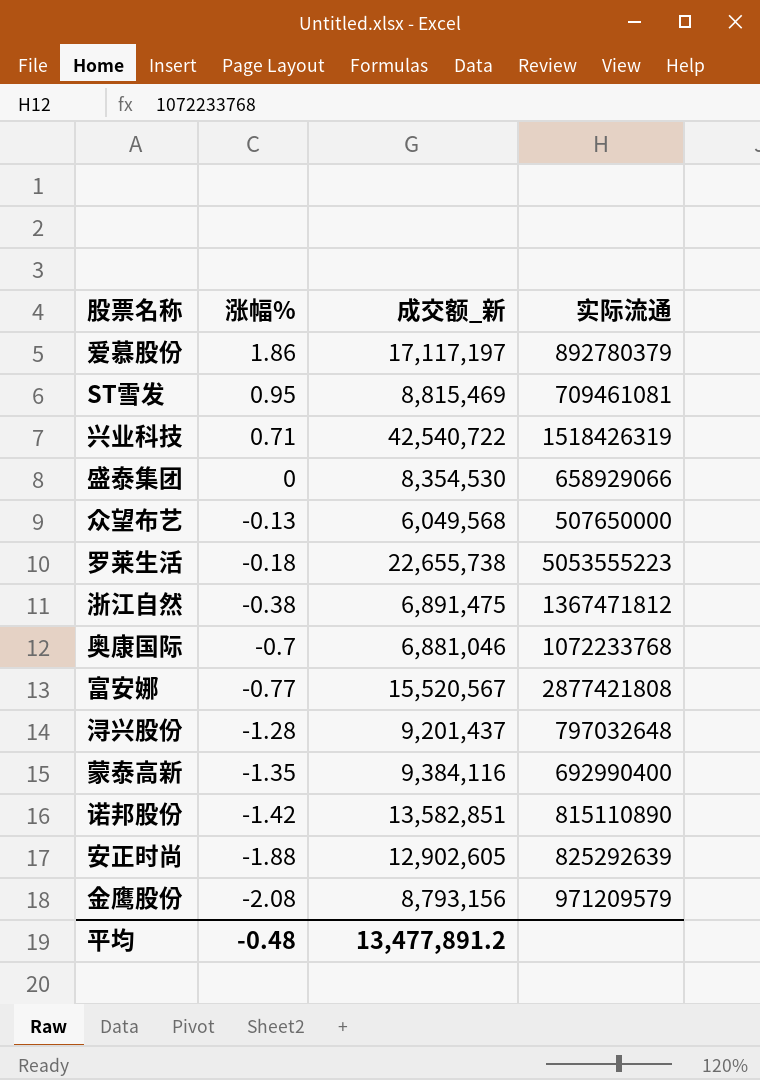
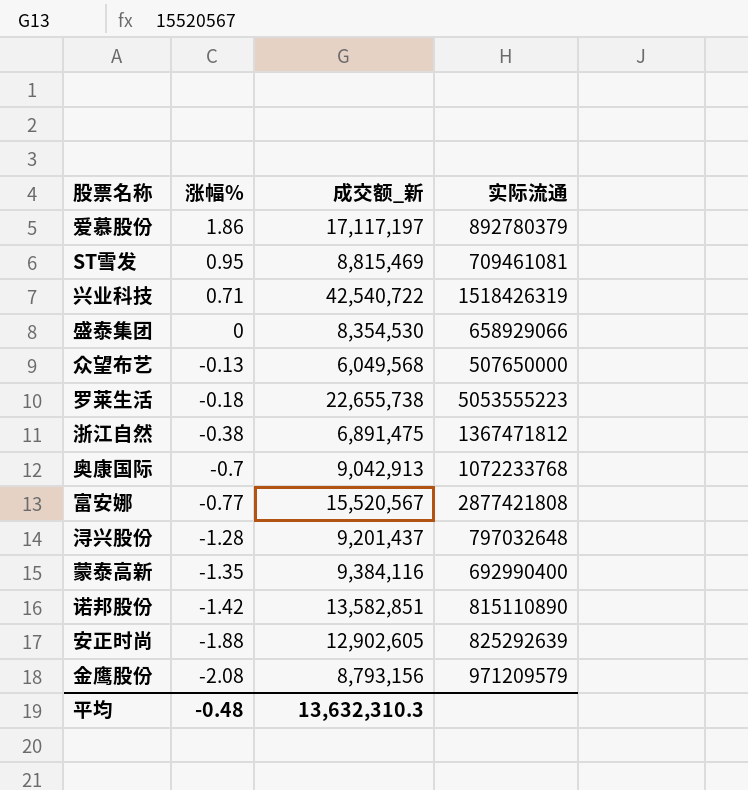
奥康国际 | 成交额_新: 6,881,046 -> 9,042,913
平均 | 成交额_新: 13,477,891.2 -> 13,632,310.3

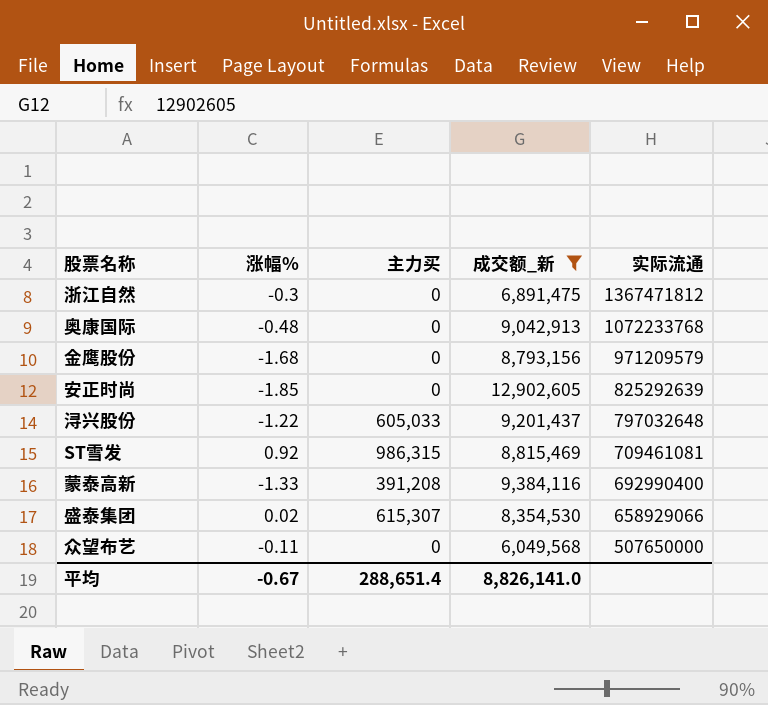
filter: none -> 成交额_新 <= 12,902,605
row order: 涨幅% descending -> 实际流通 descending
column 主力买 | position: none -> 3
浙江自然 | 涨幅%: -0.38 -> -0.3
奥康国际 | 涨幅%: -0.7 -> -0.48
金鹰股份 | 涨幅%: -2.08 -> -1.68
安正时尚 | 涨幅%: -1.88 -> -1.85
浔兴股份 | 涨幅%: -1.28 -> -1.22
ST雪发 | 涨幅%: 0.95 -> 0.92
蒙泰高新 | 涨幅%: -1.35 -> -1.33
盛泰集团 | 涨幅%: 0 -> 0.02
众望布艺 | 涨幅%: -0.13 -> -0.11
平均 | 涨幅%: -0.48 -> -0.67
平均 | 成交额_新: 13,632,310.3 -> 8,826,141.0

